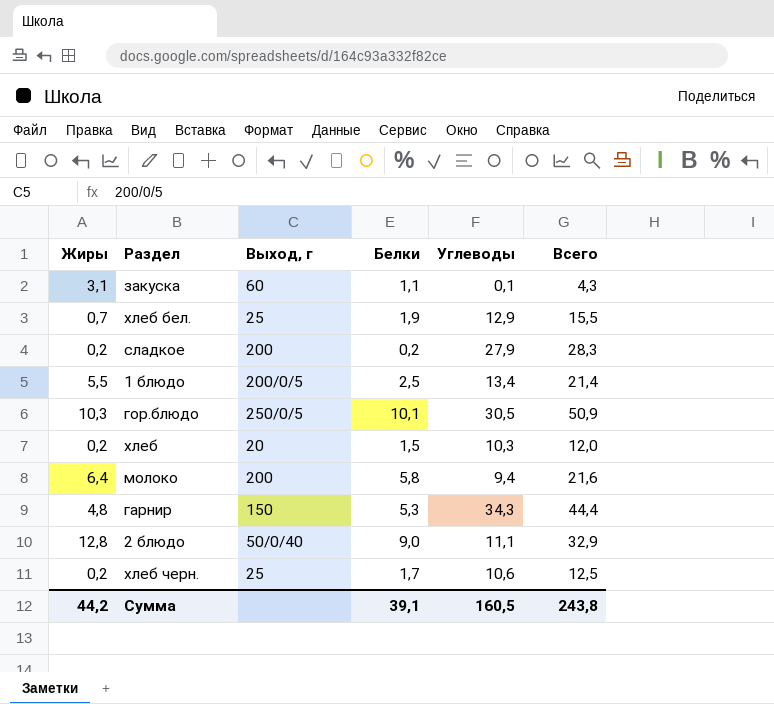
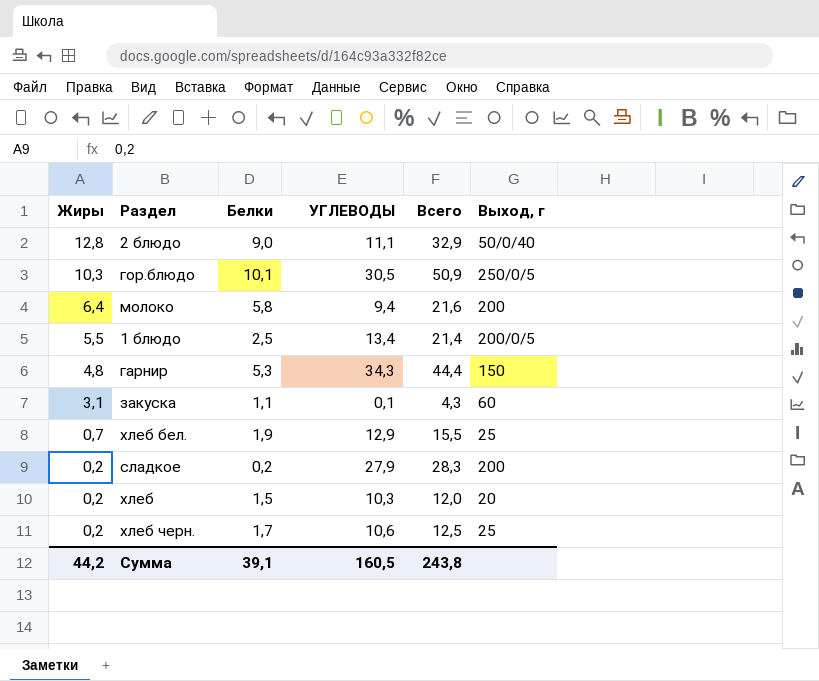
row order: none -> Жиры descending
column name: Углеводы -> УГЛЕВОДЫ
column Выход, г | position: 3 -> 6

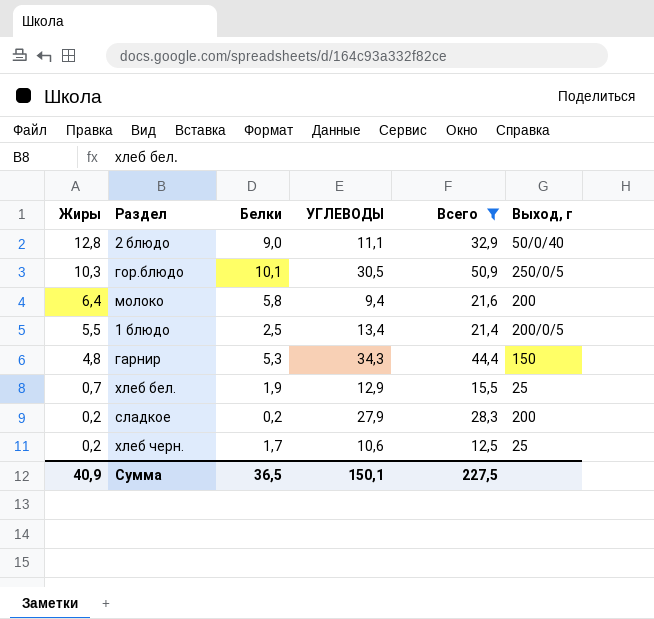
filter: none -> Всего >= 12,5
Сумма | Жиры: 44,2 -> 40,9
Сумма | Белки: 39,1 -> 36,5
Сумма | УГЛЕВОДЫ: 160,5 -> 150,1
Сумма | Всего: 243,8 -> 227,5

